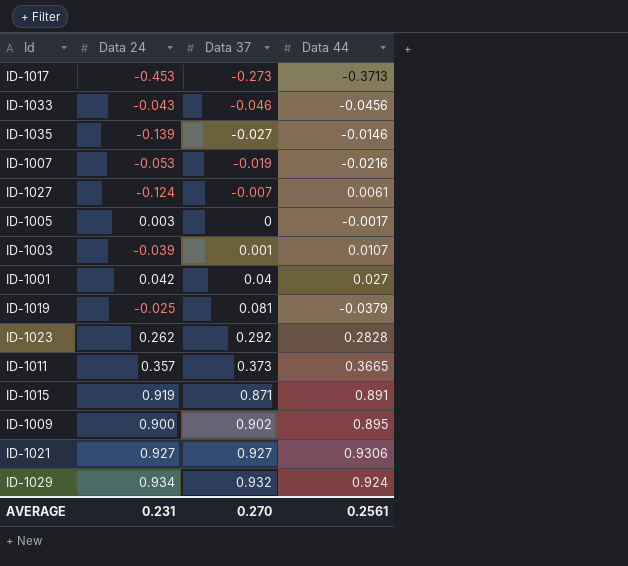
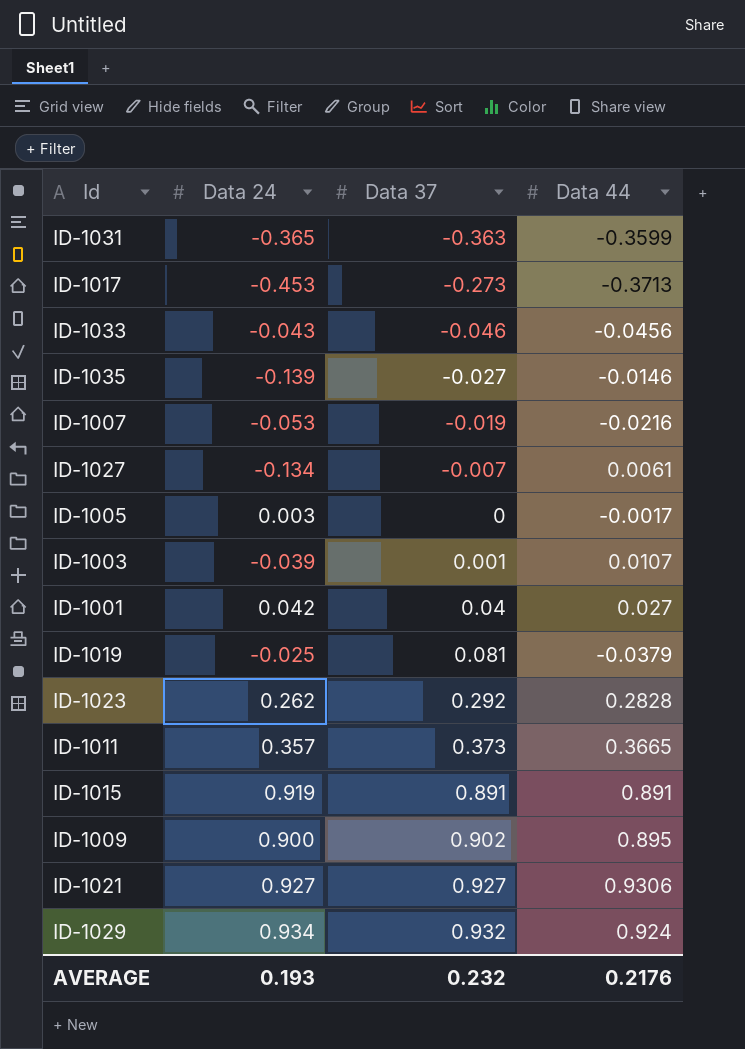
row ID-1031: none -> -0.365 | -0.363 | -0.3599
ID-1027 | Data 24: -0.124 -> -0.134
ID-1015 | Data 37: 0.871 -> 0.891
AVERAGE | Data 24: 0.231 -> 0.193
AVERAGE | Data 37: 0.270 -> 0.232
AVERAGE | Data 44: 0.2561 -> 0.2176

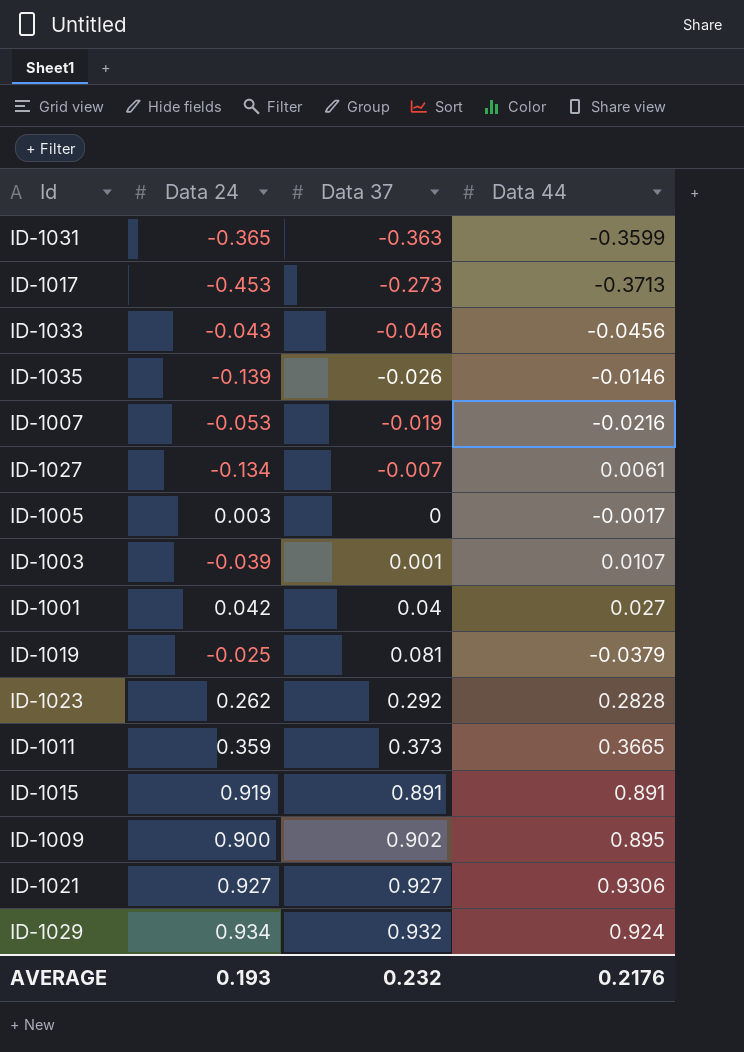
ID-1035 | Data 37: -0.027 -> -0.026
ID-1011 | Data 24: 0.357 -> 0.359

